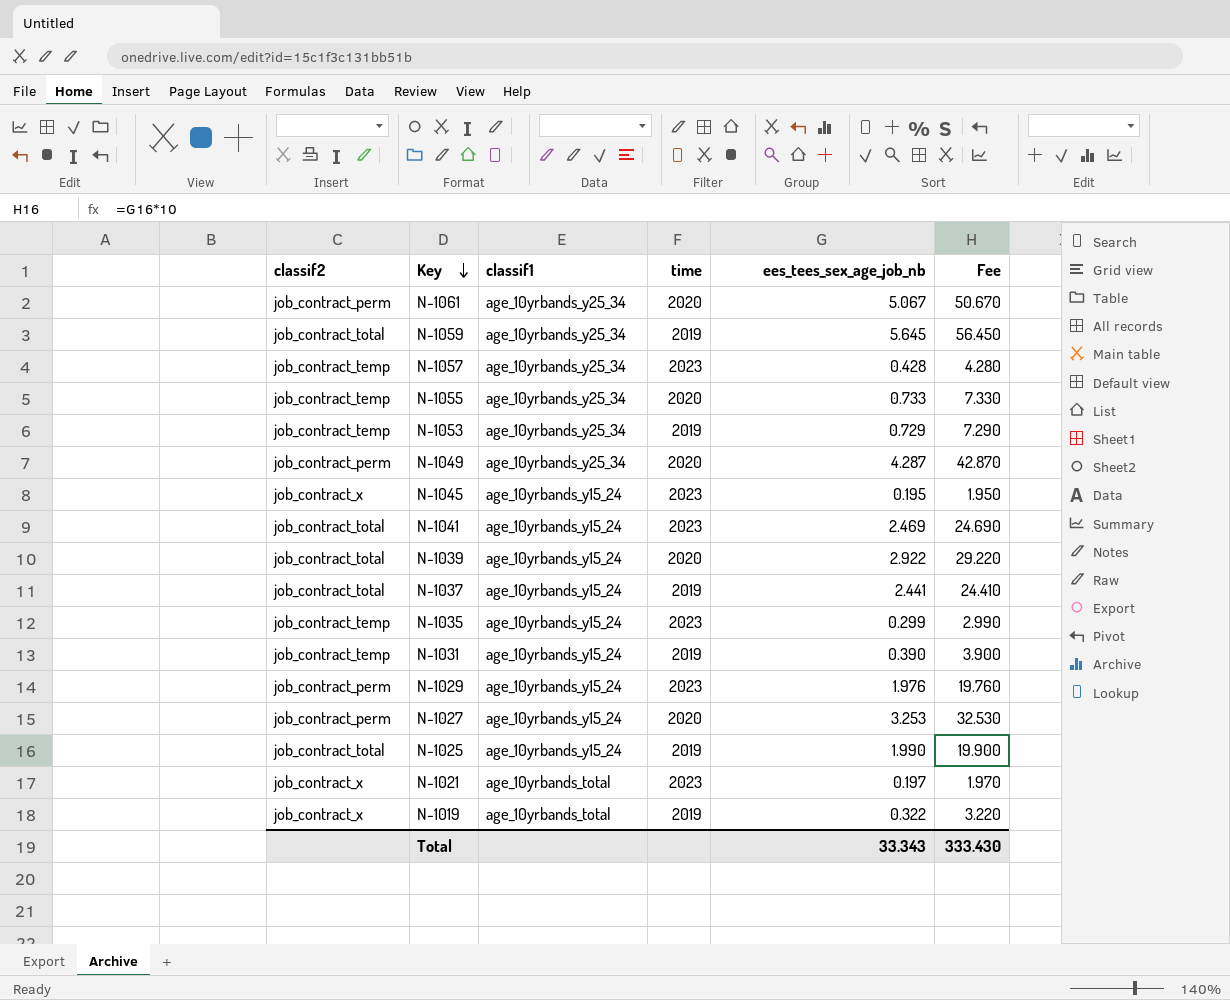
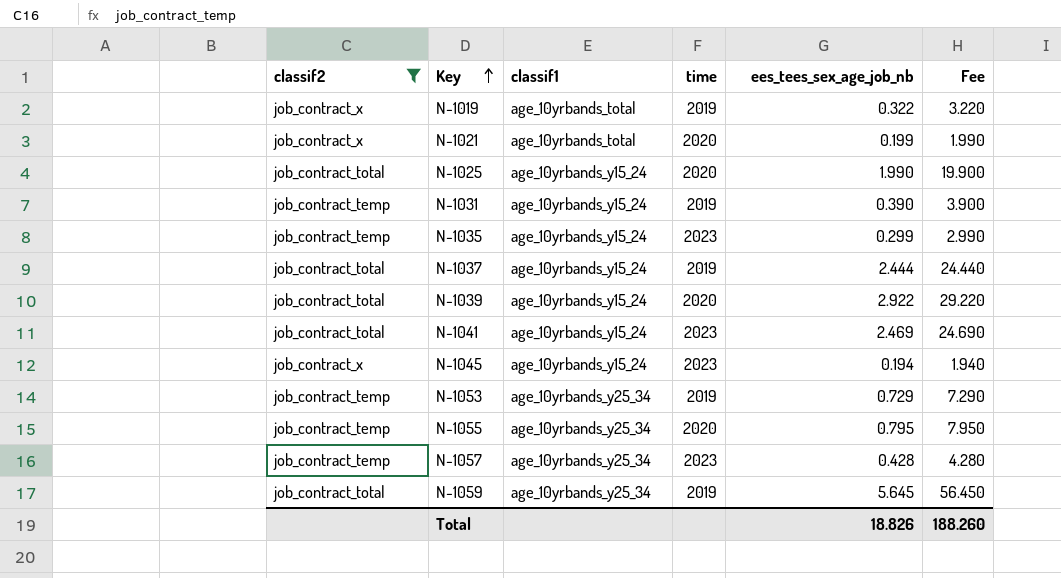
filter: none -> classif2 != job_contract_perm
row order: Key descending -> Key ascending
N-1021 | time: 2023 -> 2020
N-1021 | ees_tees_sex_age_job_nb: 0.197 -> 0.199
N-1021 | Fee: 1.970 -> 1.990
N-1025 | time: 2019 -> 2020
N-1037 | ees_tees_sex_age_job_nb: 2.441 -> 2.444
N-1037 | Fee: 24.410 -> 24.440
N-1045 | ees_tees_sex_age_job_nb: 0.195 -> 0.194
N-1045 | Fee: 1.950 -> 1.940
N-1055 | ees_tees_sex_age_job_nb: 0.733 -> 0.795
N-1055 | Fee: 7.330 -> 7.950
Total | ees_tees_sex_age_job_nb: 33.343 -> 18.826
Total | Fee: 333.430 -> 188.260

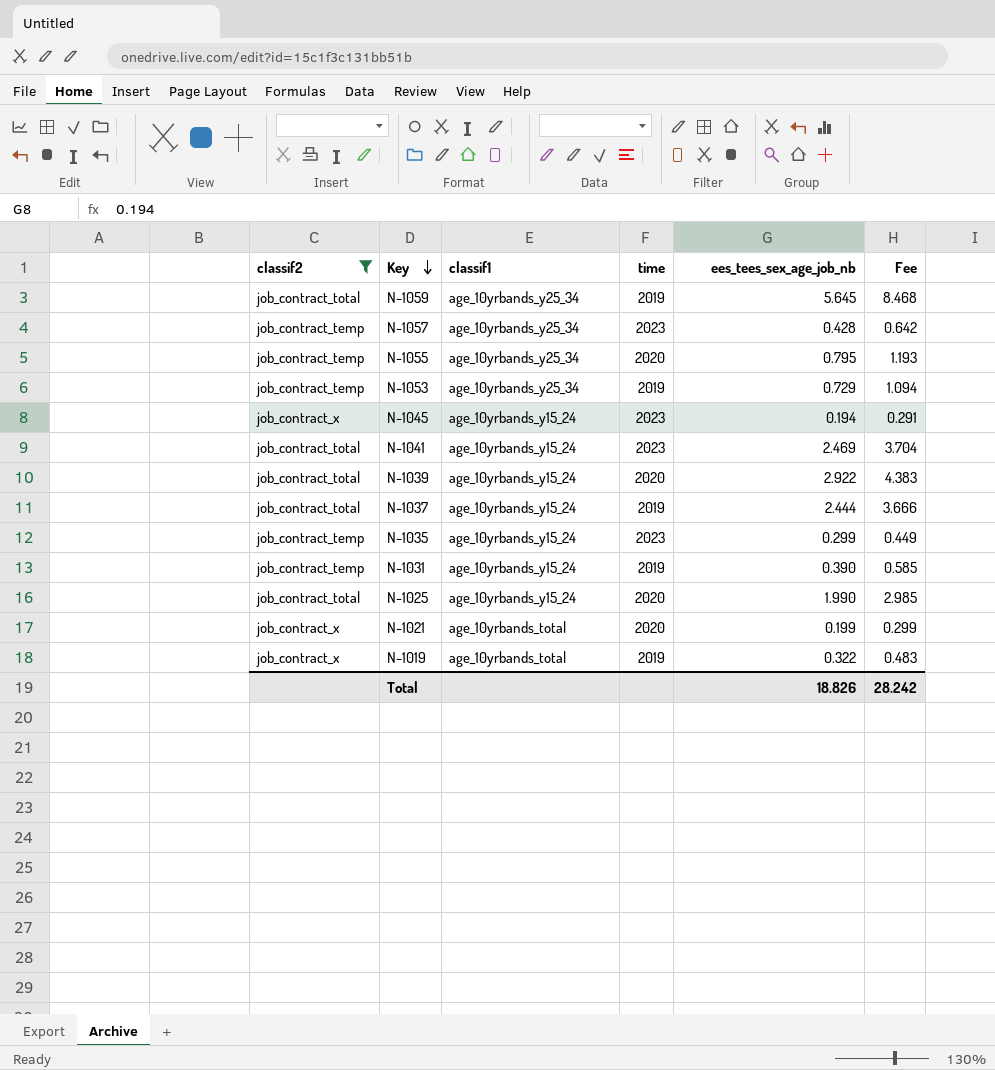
row order: Key ascending -> Key descending
column Fee | formula: [ees_tees_sex_age_job_nb] * 10 -> [ees_tees_sex_age_job_nb] * 1.5
Total | Fee: 188.260 -> 28.242

